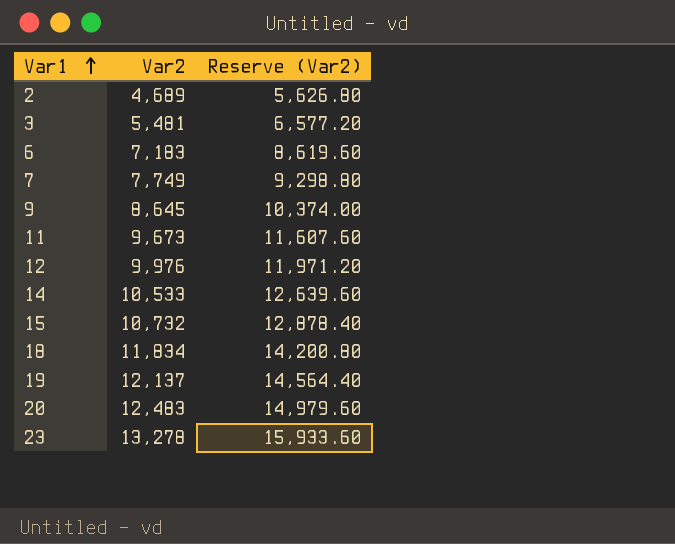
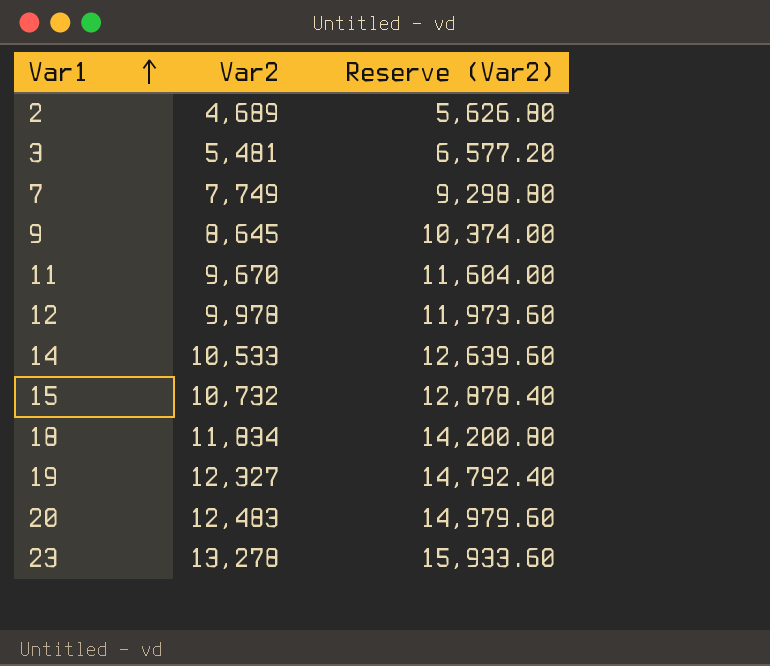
row 6: 7,183 | 8,619.60 -> none
11 | Var2: 9,673 -> 9,670
11 | Reserve (Var2): 11,607.60 -> 11,604.00
12 | Var2: 9,976 -> 9,978
12 | Reserve (Var2): 11,971.20 -> 11,973.60
19 | Var2: 12,137 -> 12,327
19 | Reserve (Var2): 14,564.40 -> 14,792.40

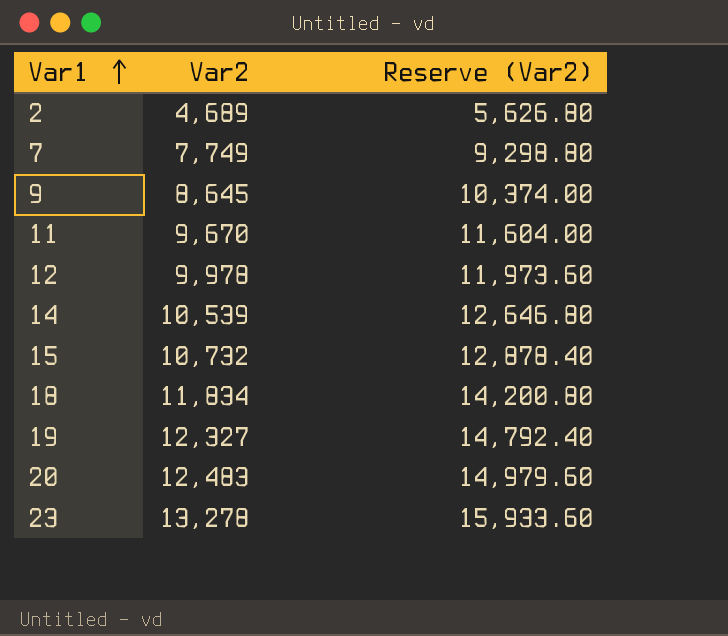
row 3: 5,481 | 6,577.20 -> none
14 | Var2: 10,533 -> 10,539
14 | Reserve (Var2): 12,639.60 -> 12,646.80

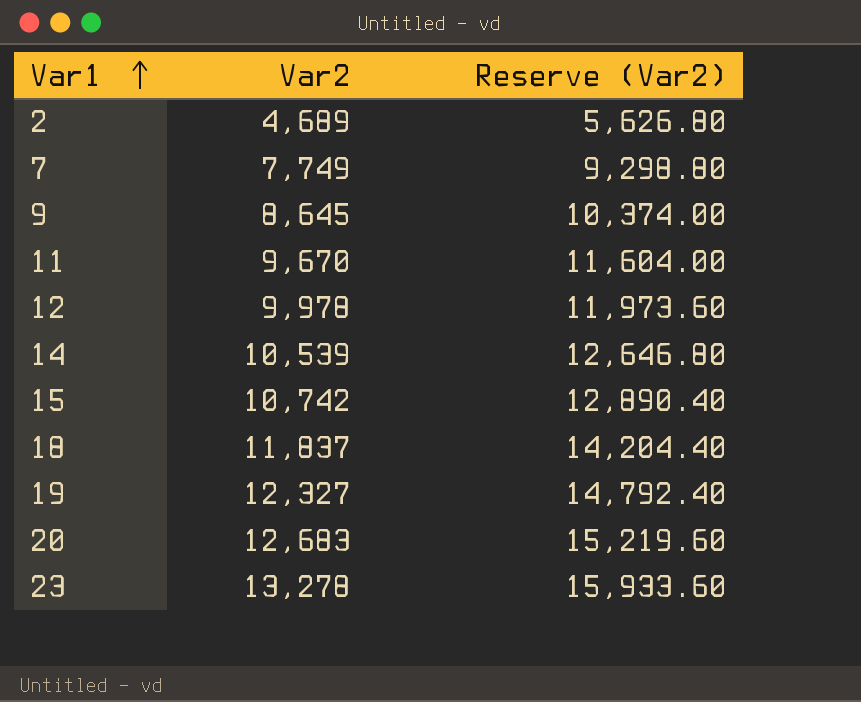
15 | Var2: 10,732 -> 10,742
15 | Reserve (Var2): 12,878.40 -> 12,890.40
18 | Var2: 11,834 -> 11,837
18 | Reserve (Var2): 14,200.80 -> 14,204.40
20 | Var2: 12,483 -> 12,683
20 | Reserve (Var2): 14,979.60 -> 15,219.60

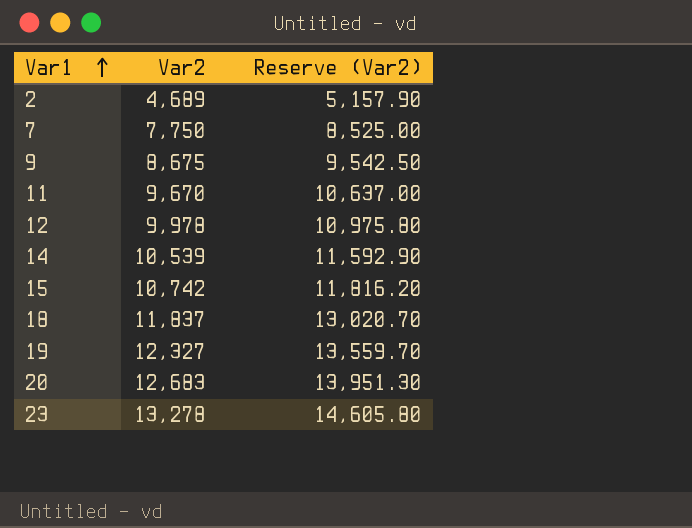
column Reserve (Var2) | formula: [Var2] * 1.2 -> [Var2] * 1.1
7 | Var2: 7,749 -> 7,750
9 | Var2: 8,645 -> 8,675

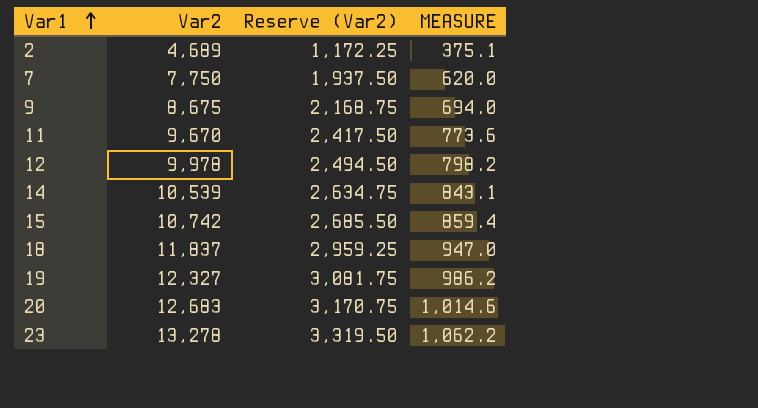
column Reserve (Var2) | formula: [Var2] * 1.1 -> [Var2] * 0.25
column MEASURE | formula: none -> [Var2] * 0.08

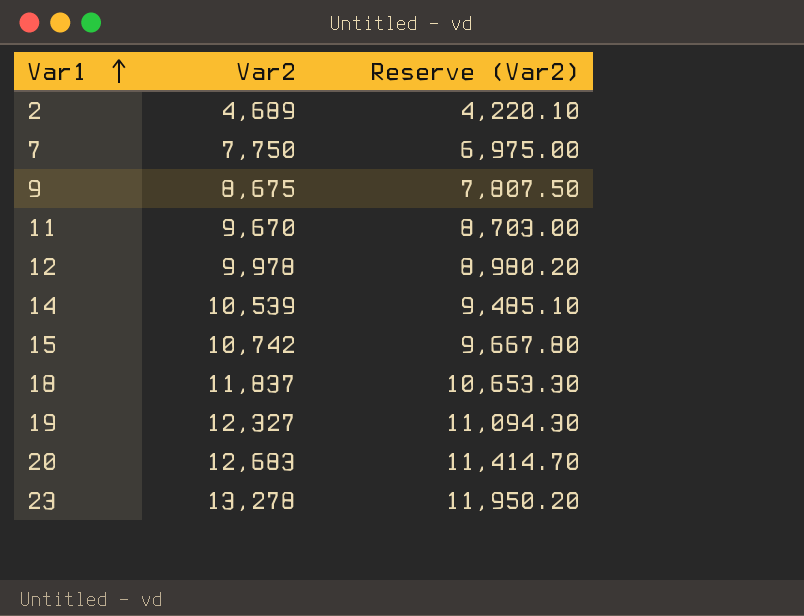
column MEASURE | formula: [Var2] * 0.08 -> none
column Reserve (Var2) | formula: [Var2] * 0.25 -> [Var2] * 0.9

